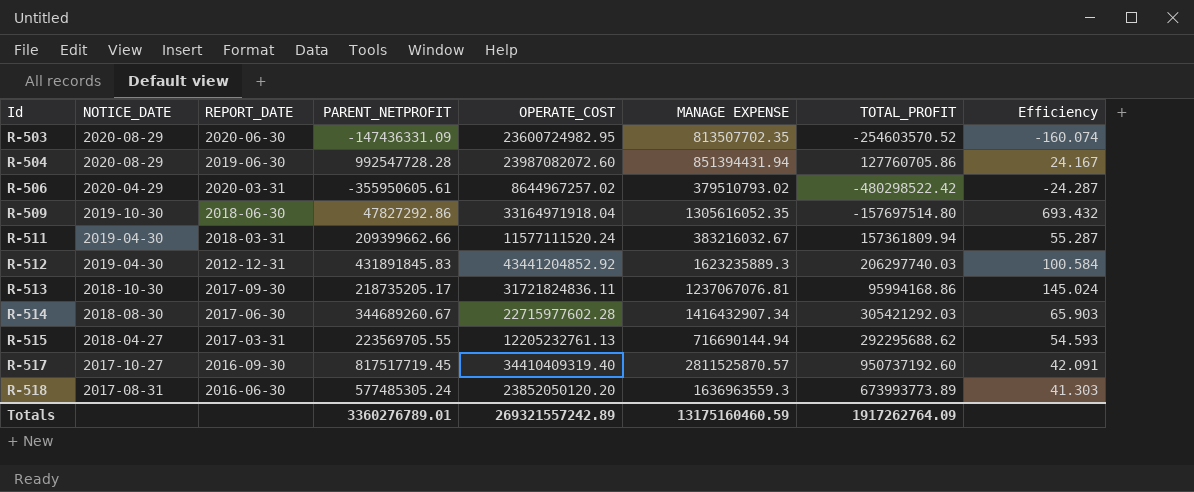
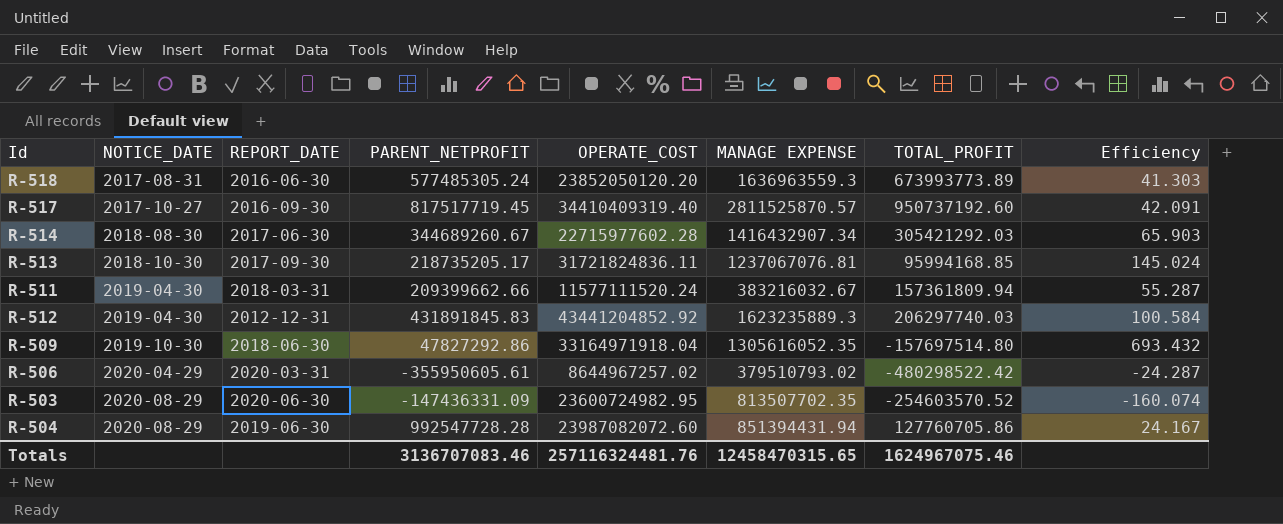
row order: Id ascending -> NOTICE_DATE ascending
row R-515: 2018-04-27 | 2017-03-31 | 223569705.55 | 12205232761.13 | 716690144.94 | 292295688.62 | 54.593 -> none
R-513 | TOTAL_PROFIT: 95994168.86 -> 95994168.85
Totals | PARENT_NETPROFIT: 3360276789.01 -> 3136707083.46
Totals | OPERATE_COST: 269321557242.89 -> 257116324481.76
Totals | MANAGE EXPENSE: 13175160460.59 -> 12458470315.65
Totals | TOTAL_PROFIT: 1917262764.09 -> 1624967075.46

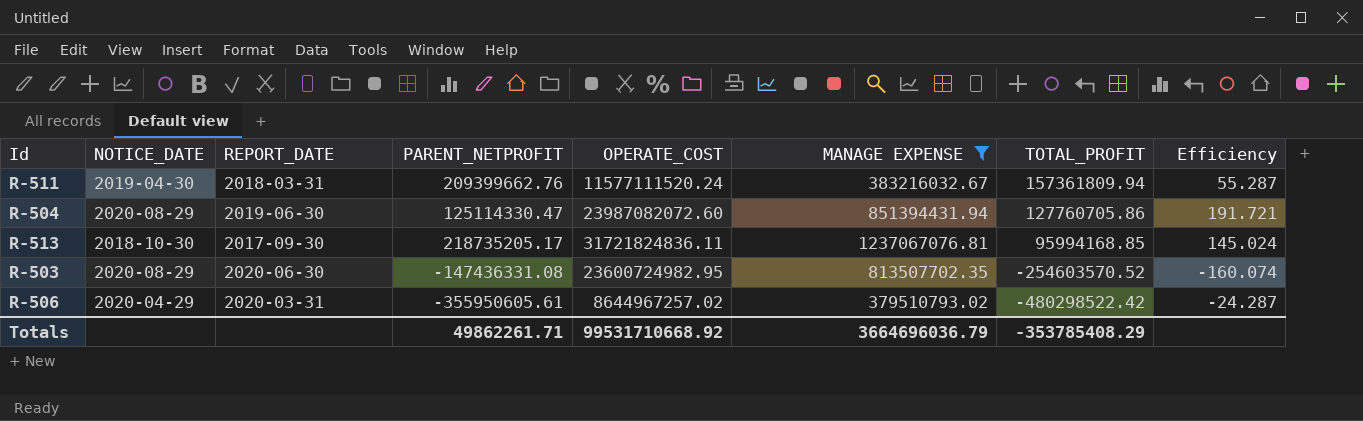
filter: none -> MANAGE EXPENSE <= 1237067076.81
row order: NOTICE_DATE ascending -> TOTAL_PROFIT descending
R-511 | PARENT_NETPROFIT: 209399662.66 -> 209399662.76
R-504 | PARENT_NETPROFIT: 992547728.28 -> 125114330.47
R-504 | Efficiency: 24.167 -> 191.721
R-503 | PARENT_NETPROFIT: -147436331.09 -> -147436331.08
Totals | PARENT_NETPROFIT: 3136707083.46 -> 49862261.71
Totals | OPERATE_COST: 257116324481.76 -> 99531710668.92
Totals | MANAGE EXPENSE: 12458470315.65 -> 3664696036.79
Totals | TOTAL_PROFIT: 1624967075.46 -> -353785408.29

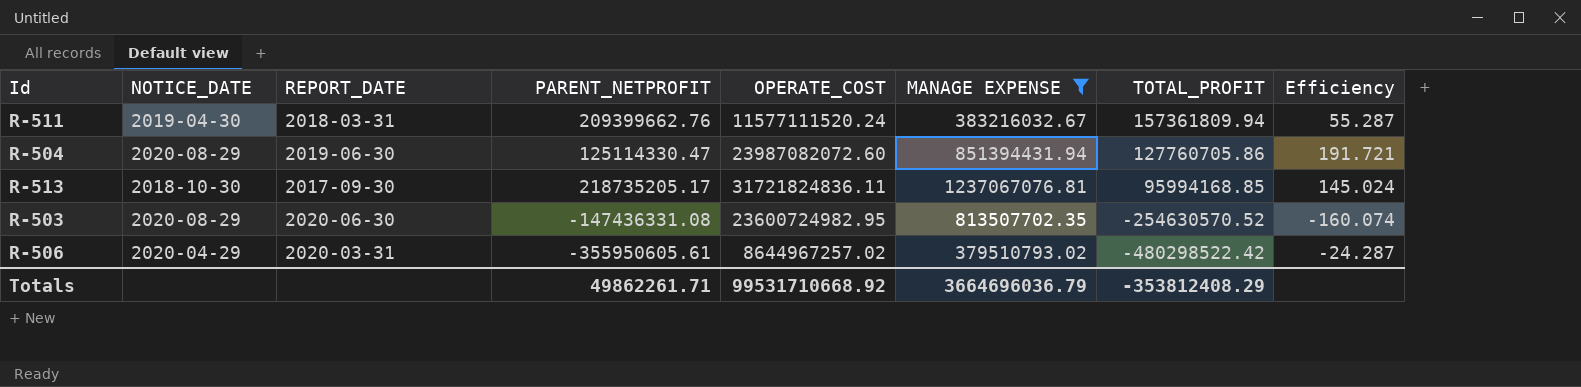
R-503 | TOTAL_PROFIT: -254603570.52 -> -254630570.52
Totals | TOTAL_PROFIT: -353785408.29 -> -353812408.29

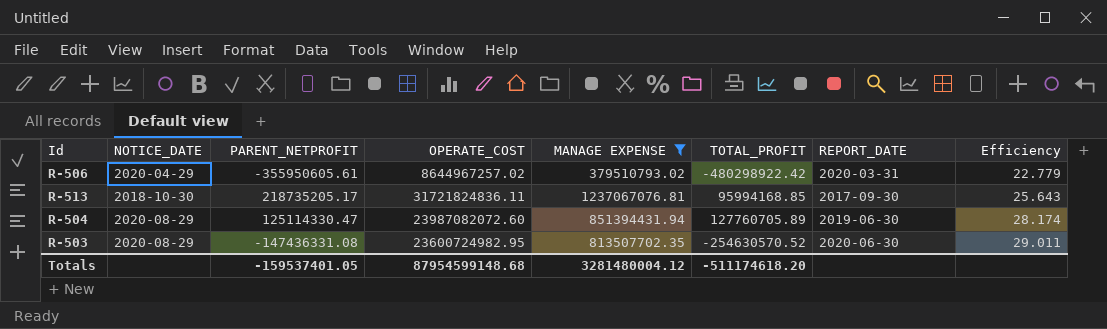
row order: TOTAL_PROFIT descending -> Efficiency ascending
column REPORT_DATE | position: 3 -> 7
column Efficiency | formula: [OPERATE_COST] / [PARENT_NETPROFIT] -> [OPERATE_COST] / [MANAGE EXPENSE]
row R-511: 2019-04-30 | 2018-03-31 | 209399662.76 | 11577111520.24 | 383216032.67 | 157361809.94 | 55.287 -> none
R-506 | TOTAL_PROFIT: -480298522.42 -> -480298922.42
R-504 | TOTAL_PROFIT: 127760705.86 -> 127760705.89
Totals | PARENT_NETPROFIT: 49862261.71 -> -159537401.05
Totals | OPERATE_COST: 99531710668.92 -> 87954599148.68
Totals | MANAGE EXPENSE: 3664696036.79 -> 3281480004.12
Totals | TOTAL_PROFIT: -353812408.29 -> -511174618.20

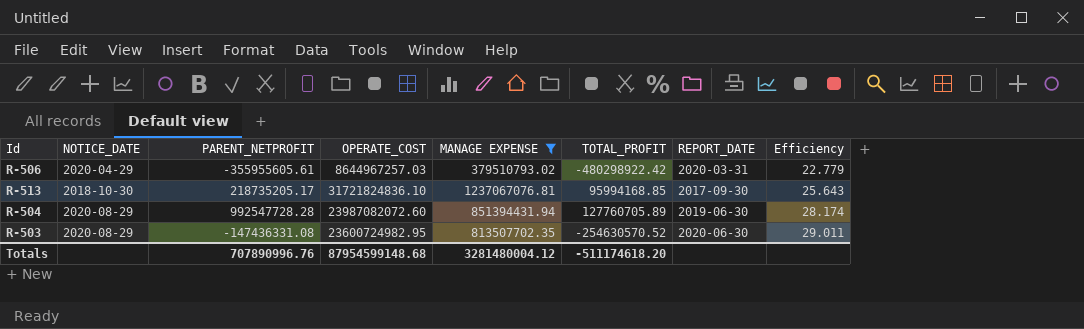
R-506 | PARENT_NETPROFIT: -355950605.61 -> -355955605.61
R-506 | OPERATE_COST: 8644967257.02 -> 8644967257.03
R-513 | OPERATE_COST: 31721824836.11 -> 31721824836.10
R-504 | PARENT_NETPROFIT: 125114330.47 -> 992547728.28
Totals | PARENT_NETPROFIT: -159537401.05 -> 707890996.76

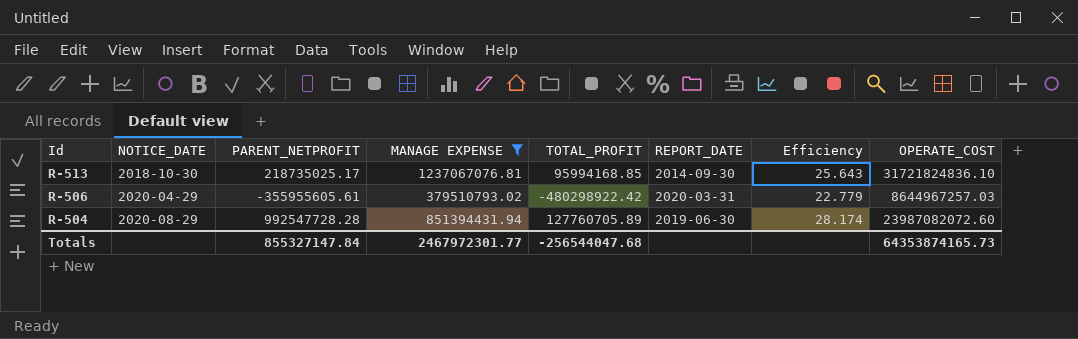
row order: Efficiency ascending -> Id descending
column OPERATE_COST | position: 4 -> 8
row R-503: 2020-08-29 | -147436331.08 | 23600724982.95 | 813507702.35 | -254630570.52 | 2020-06-30 | 29.011 -> none
R-513 | PARENT_NETPROFIT: 218735205.17 -> 218735025.17
R-513 | REPORT_DATE: 2017-09-30 -> 2014-09-30
Totals | PARENT_NETPROFIT: 707890996.76 -> 855327147.84
Totals | MANAGE EXPENSE: 3281480004.12 -> 2467972301.77
Totals | TOTAL_PROFIT: -511174618.20 -> -256544047.68
Totals | OPERATE_COST: 87954599148.68 -> 64353874165.73

